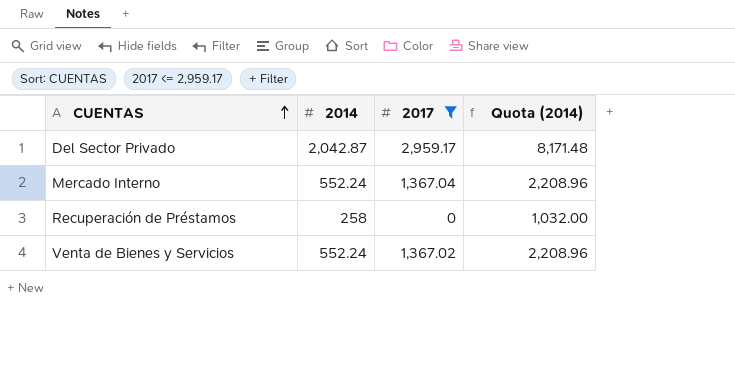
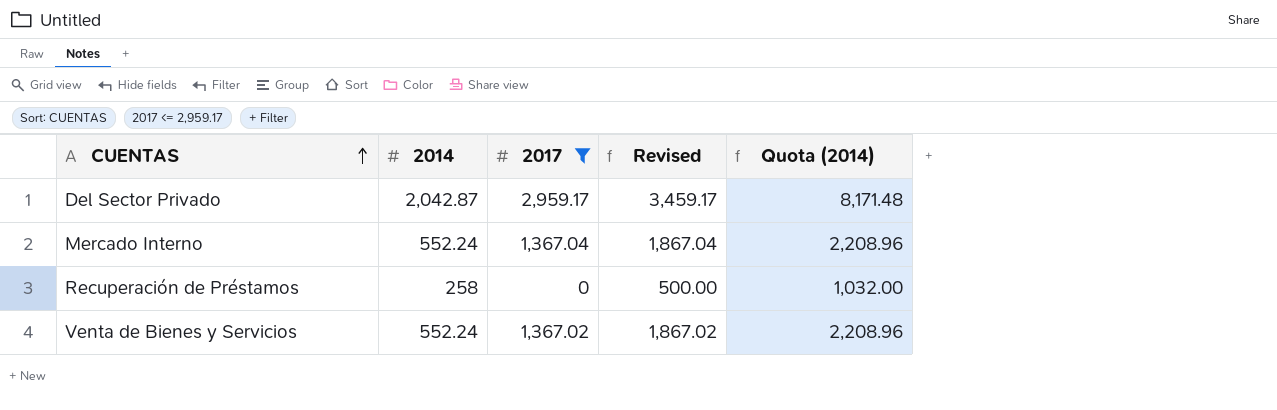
column Revised | formula: none -> [2017] + 500

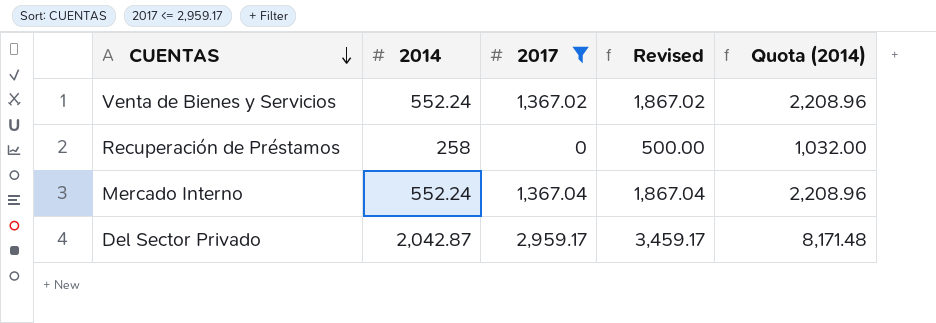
row order: CUENTAS ascending -> CUENTAS descending

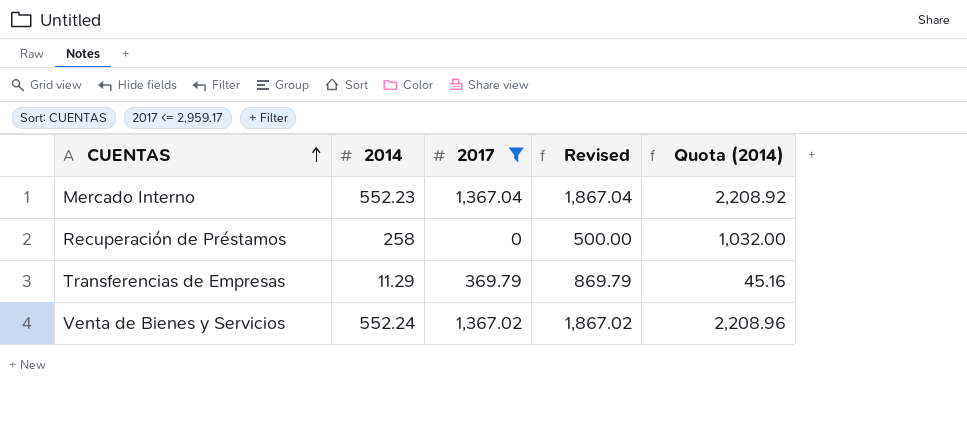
row order: CUENTAS descending -> CUENTAS ascending
row Del Sector Privado: 2,042.87 | 2,959.17 | 3,459.17 | 8,171.48 -> none
Mercado Interno | 2014: 552.24 -> 552.23
Mercado Interno | Quota (2014): 2,208.96 -> 2,208.92
row Transferencias de Empresas: none -> 11.29 | 369.79 | 869.79 | 45.16

